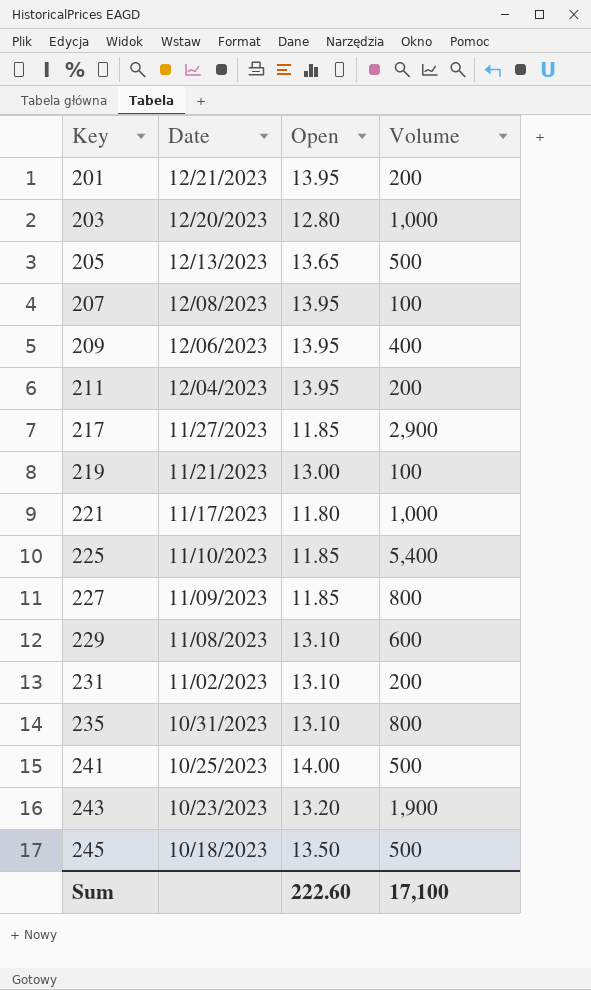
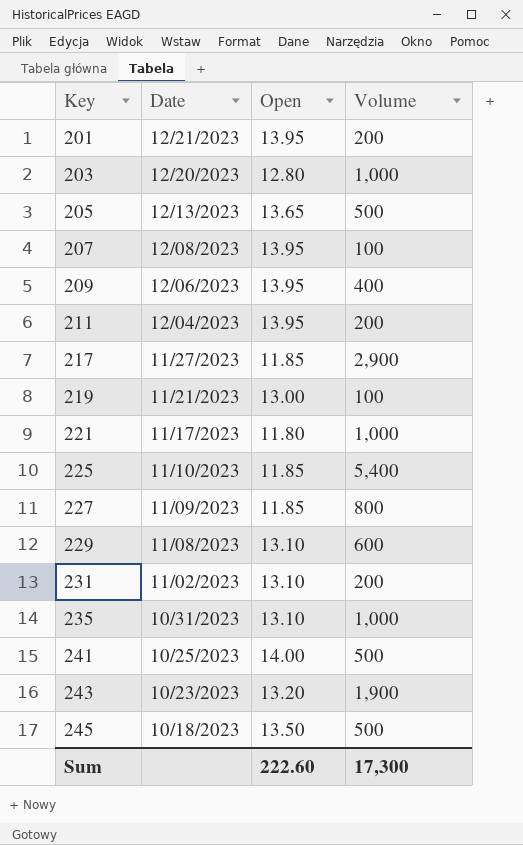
235 | Volume: 800 -> 1,000
Sum | Volume: 17,100 -> 17,300

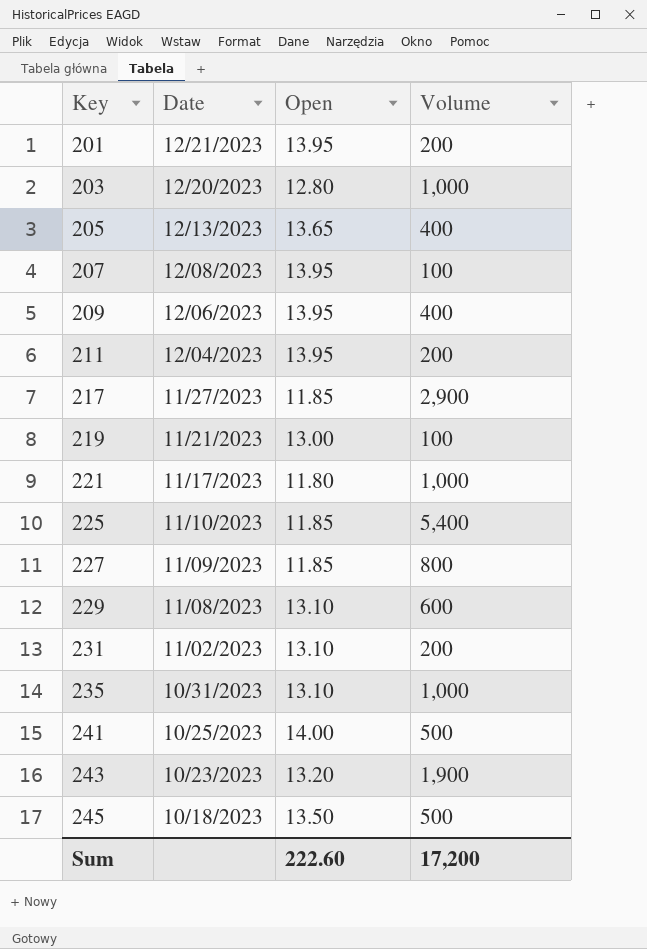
205 | Volume: 500 -> 400
Sum | Volume: 17,300 -> 17,200

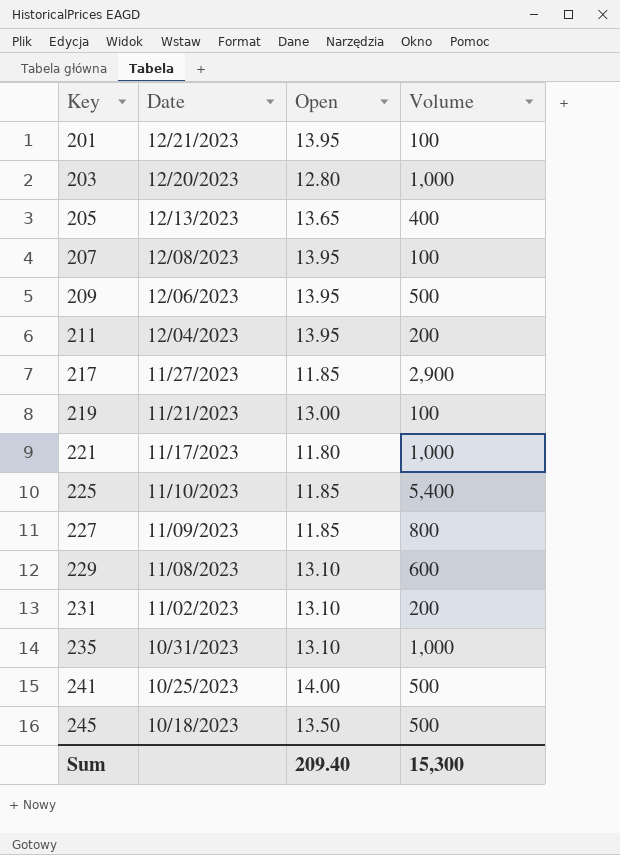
row 243: 10/23/2023 | 13.20 | 1,900 -> none
201 | Volume: 200 -> 100
209 | Volume: 400 -> 500
Sum | Open: 222.60 -> 209.40
Sum | Volume: 17,200 -> 15,300

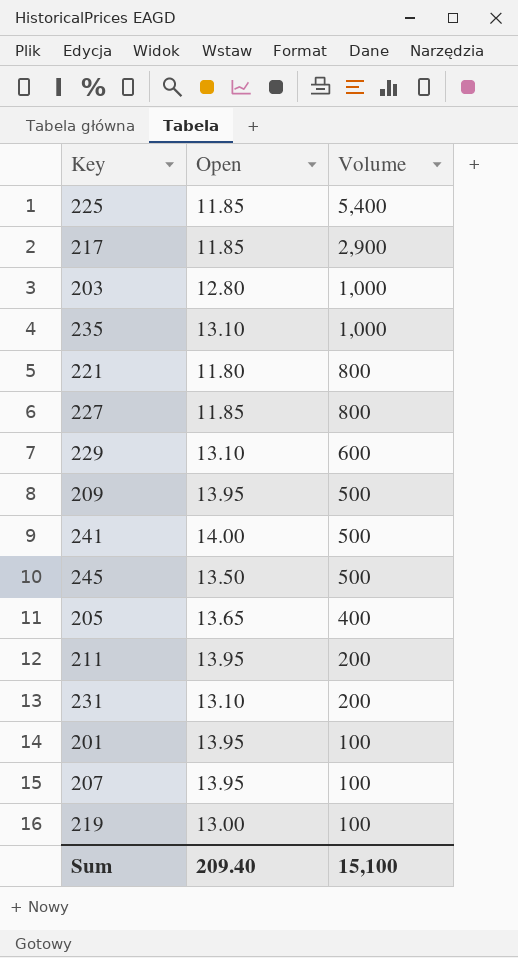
row order: Key ascending -> Volume descending
column Date | position: 2 -> none
221 | Volume: 1,000 -> 800
Sum | Volume: 15,300 -> 15,100

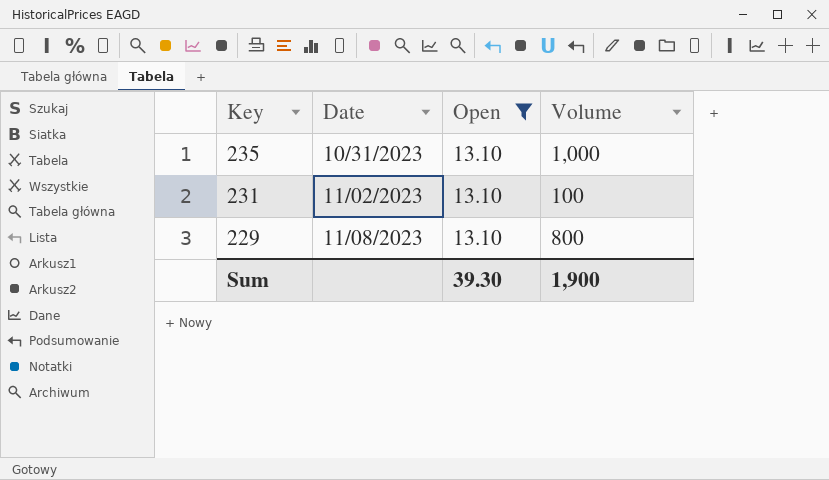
filter: none -> Open = 13.10
row order: Volume descending -> Key descending
column Date | position: none -> 2
231 | Volume: 200 -> 100
229 | Volume: 600 -> 800
Sum | Open: 209.40 -> 39.30
Sum | Volume: 15,100 -> 1,900

